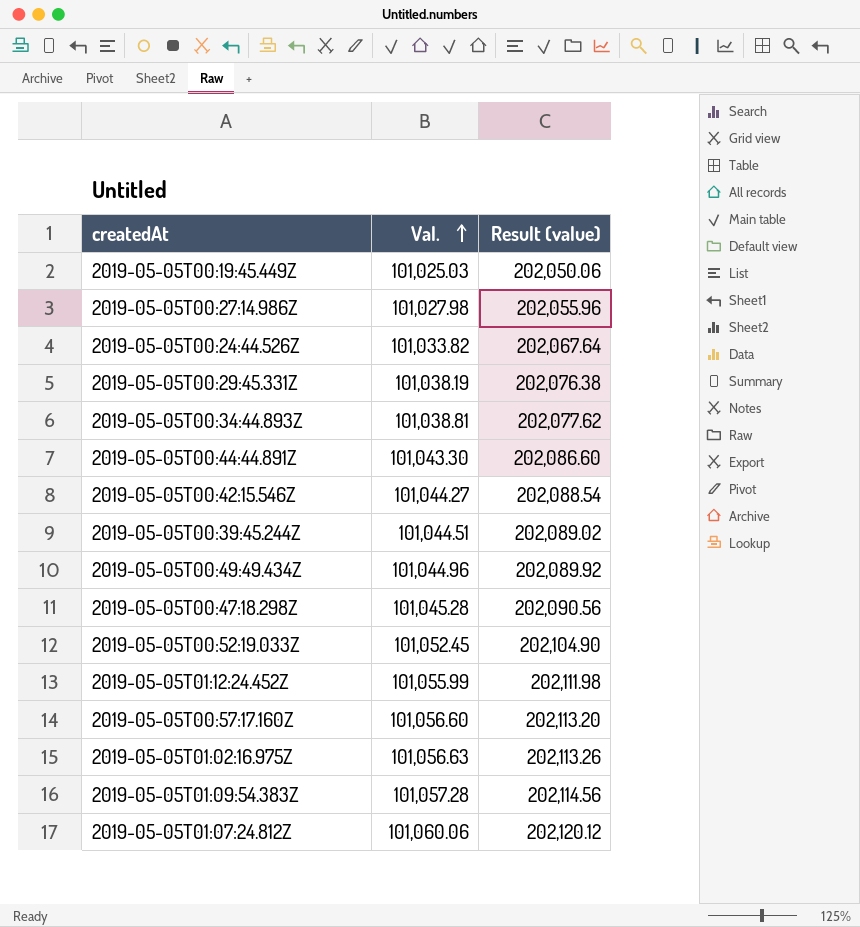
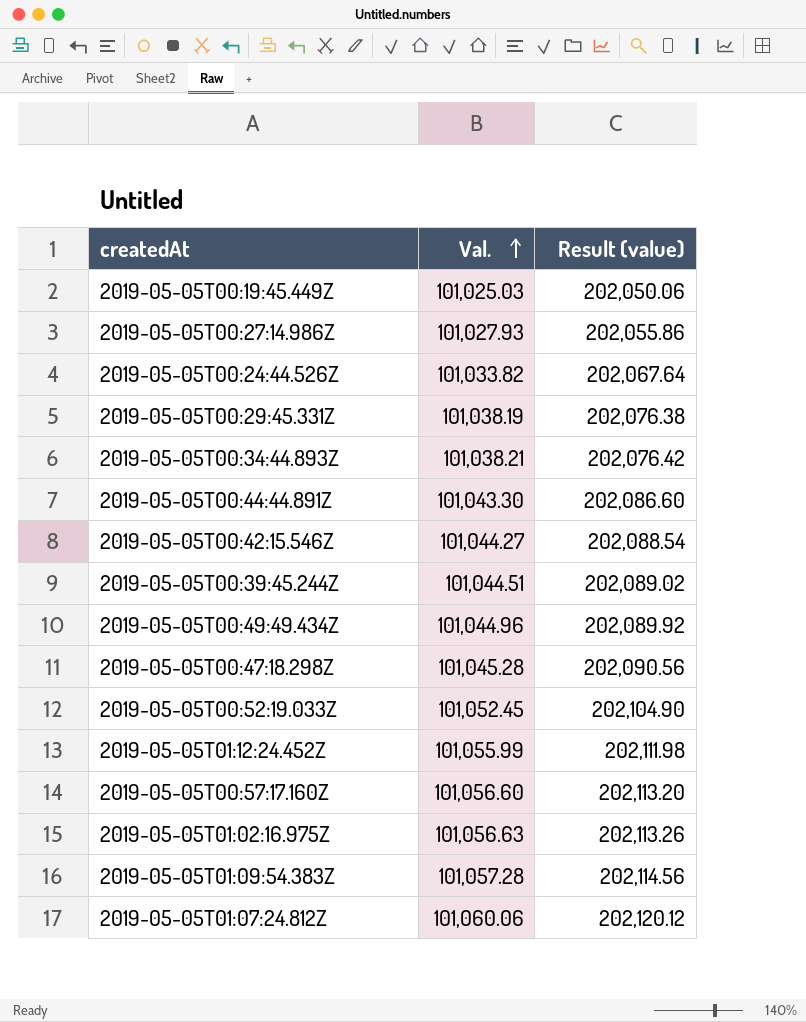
2019-05-05T00:27:14.986Z | Val.: 101,027.98 -> 101,027.93
2019-05-05T00:27:14.986Z | Result (value): 202,055.96 -> 202,055.86
2019-05-05T00:34:44.893Z | Val.: 101,038.81 -> 101,038.21
2019-05-05T00:34:44.893Z | Result (value): 202,077.62 -> 202,076.42

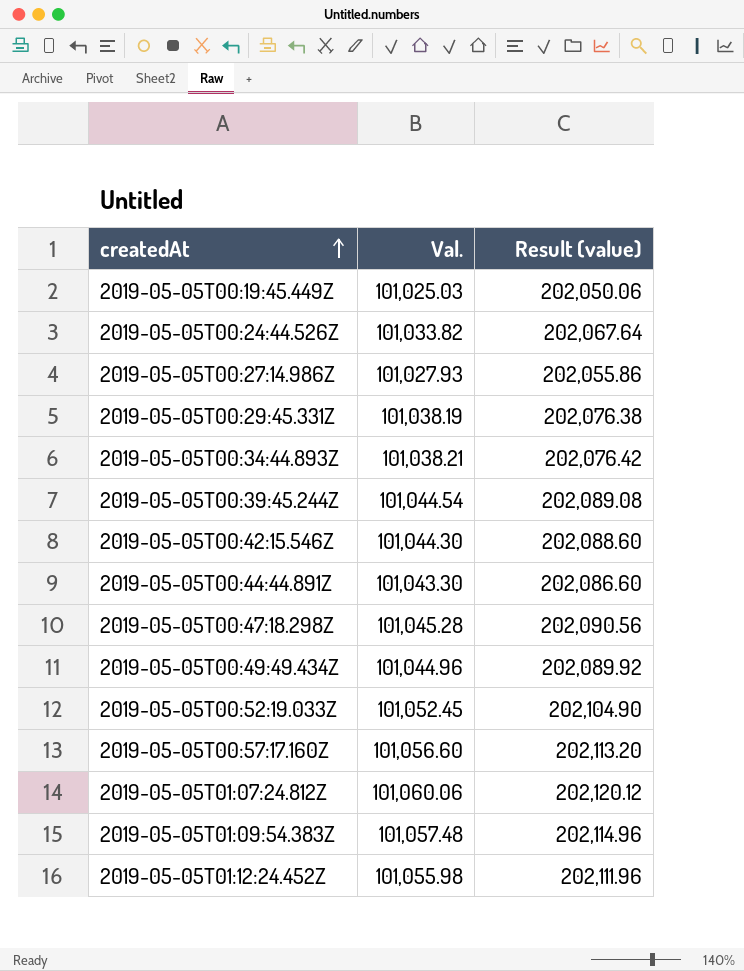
row order: Val. ascending -> createdAt ascending
row 2019-05-05T01:02:16.975Z: 101,056.63 | 202,113.26 -> none
2019-05-05T00:39:45.244Z | Val.: 101,044.51 -> 101,044.54
2019-05-05T00:39:45.244Z | Result (value): 202,089.02 -> 202,089.08
2019-05-05T00:42:15.546Z | Val.: 101,044.27 -> 101,044.30
2019-05-05T00:42:15.546Z | Result (value): 202,088.54 -> 202,088.60
2019-05-05T01:09:54.383Z | Val.: 101,057.28 -> 101,057.48
2019-05-05T01:09:54.383Z | Result (value): 202,114.56 -> 202,114.96
2019-05-05T01:12:24.452Z | Val.: 101,055.99 -> 101,055.98
2019-05-05T01:12:24.452Z | Result (value): 202,111.98 -> 202,111.96

